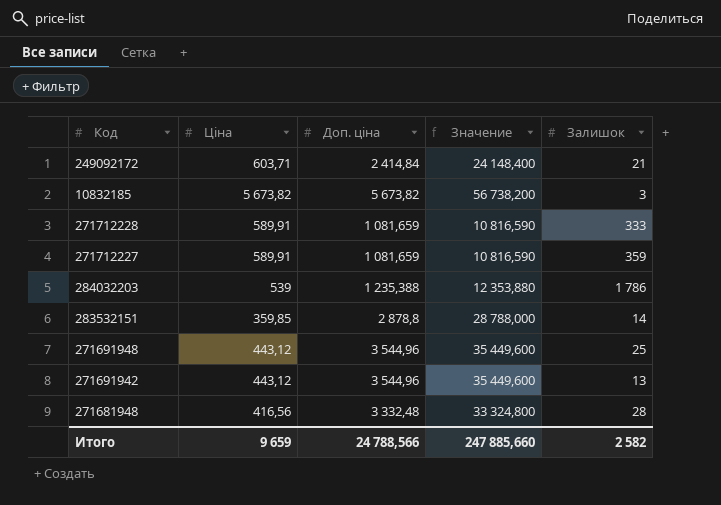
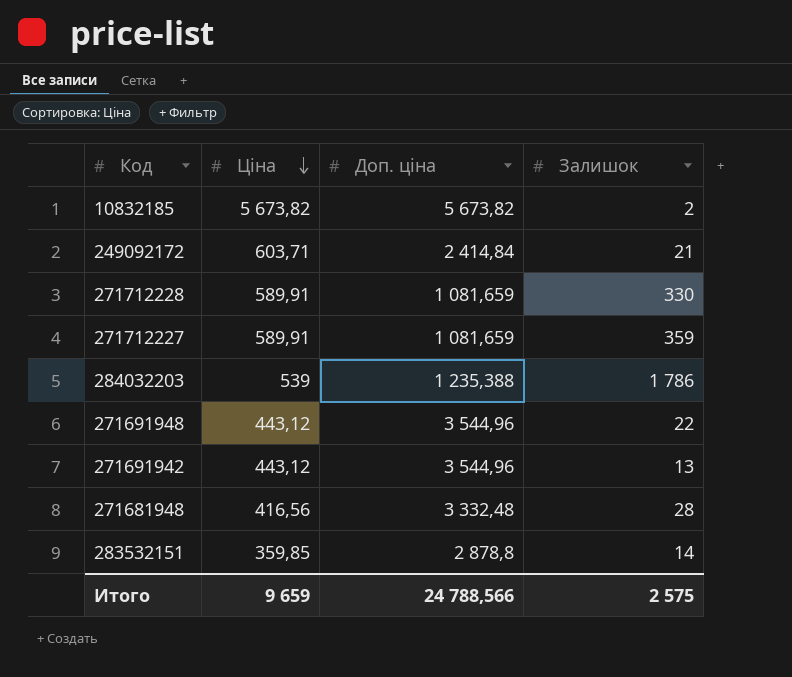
row order: none -> Ціна descending
column Значение | formula: [Доп. ціна] * 10 -> none
10832185 | Залишок: 3 -> 2
271712228 | Залишок: 333 -> 330
271691948 | Залишок: 25 -> 22
Итого | Залишок: 2 582 -> 2 575

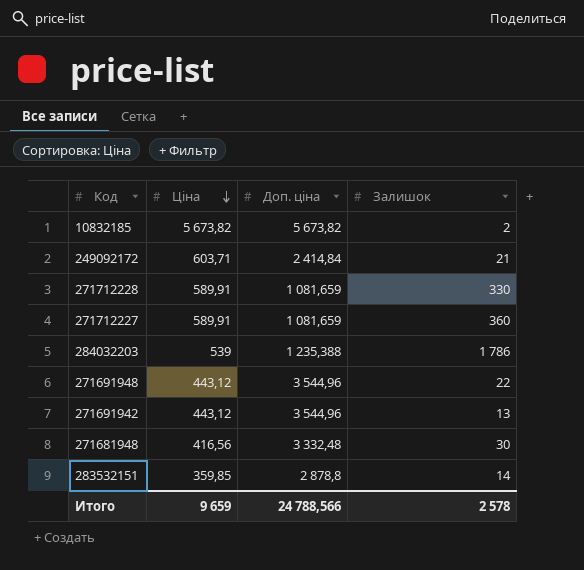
271712227 | Залишок: 359 -> 360
271681948 | Залишок: 28 -> 30
Итого | Залишок: 2 575 -> 2 578

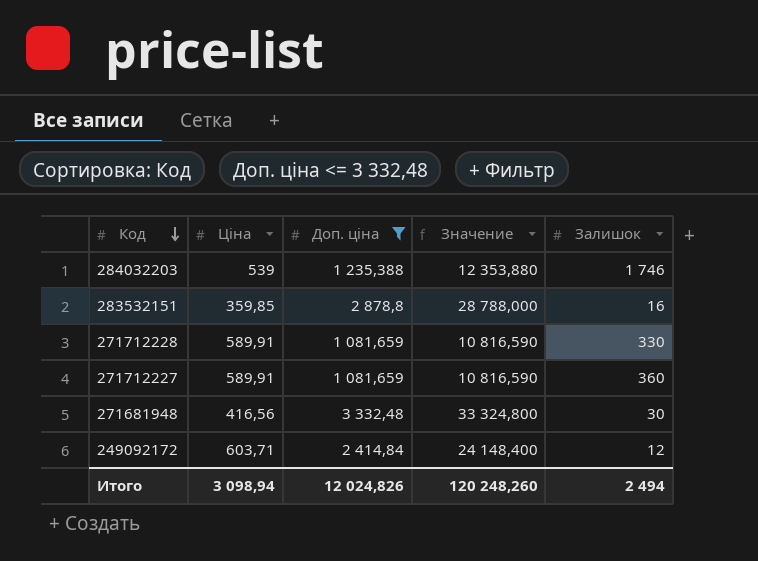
filter: none -> Доп. ціна <= 3 332,48
row order: Ціна descending -> Код descending
column Значение | formula: none -> [Доп. ціна] * 10
284032203 | Залишок: 1 786 -> 1 746
283532151 | Залишок: 14 -> 16
249092172 | Залишок: 21 -> 12
Итого | Ціна: 9 659 -> 3 098,94
Итого | Доп. ціна: 24 788,566 -> 12 024,826
Итого | Залишок: 2 578 -> 2 494

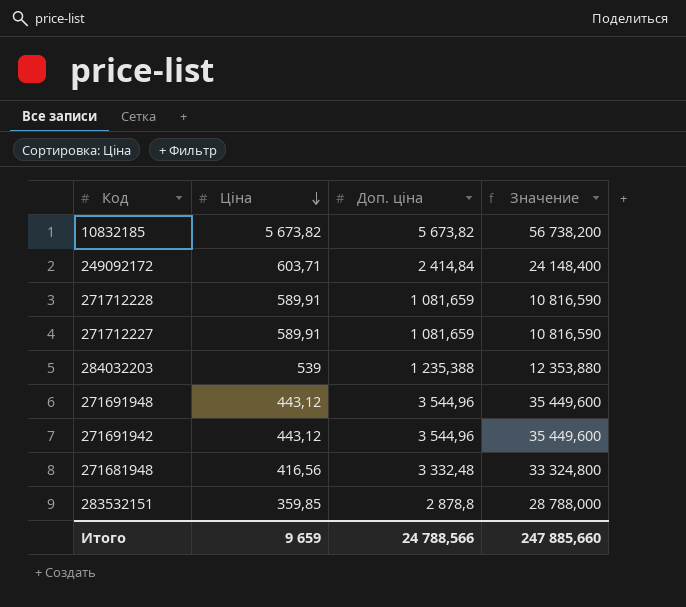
filter: Доп. ціна <= 3 332,48 -> none
row order: Код descending -> Ціна descending
column Залишок | position: 5 -> none
Итого | Ціна: 3 098,94 -> 9 659
Итого | Доп. ціна: 12 024,826 -> 24 788,566
Итого | Значение: 120 248,260 -> 247 885,660

